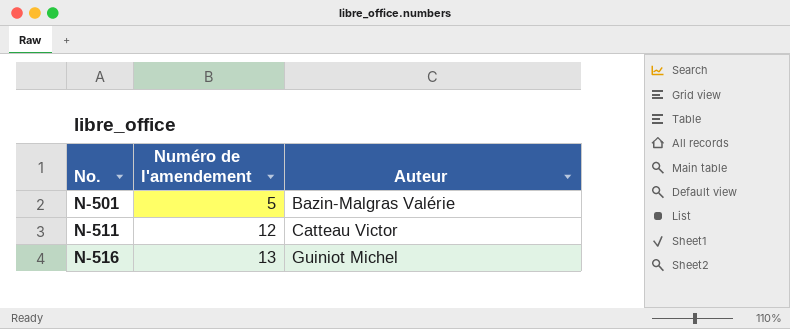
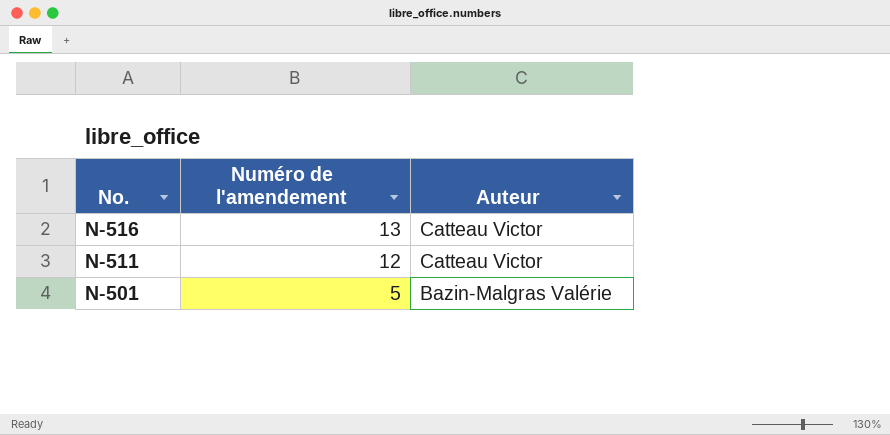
row order: No. ascending -> No. descending
N-516 | Auteur: Guiniot Michel -> Catteau Victor

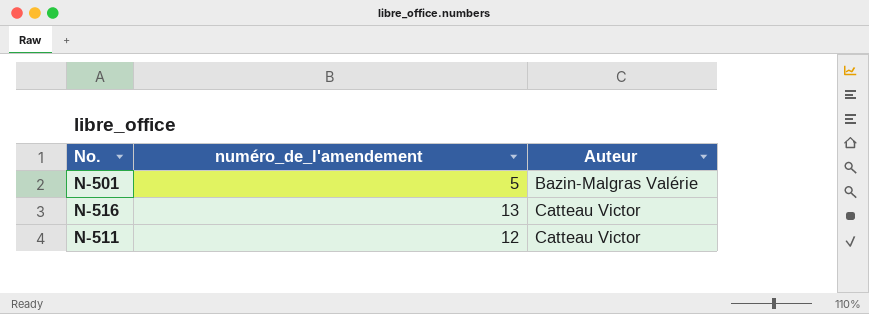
row order: No. descending -> Auteur ascending
column name: Numéro de l'amendement -> numéro_de_l'amendement

